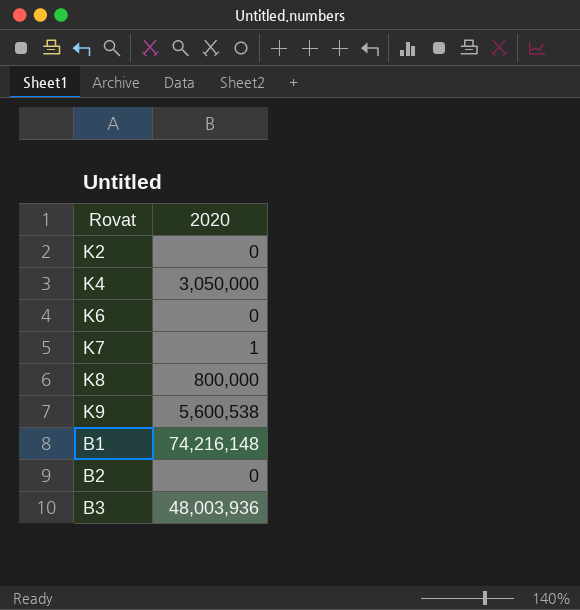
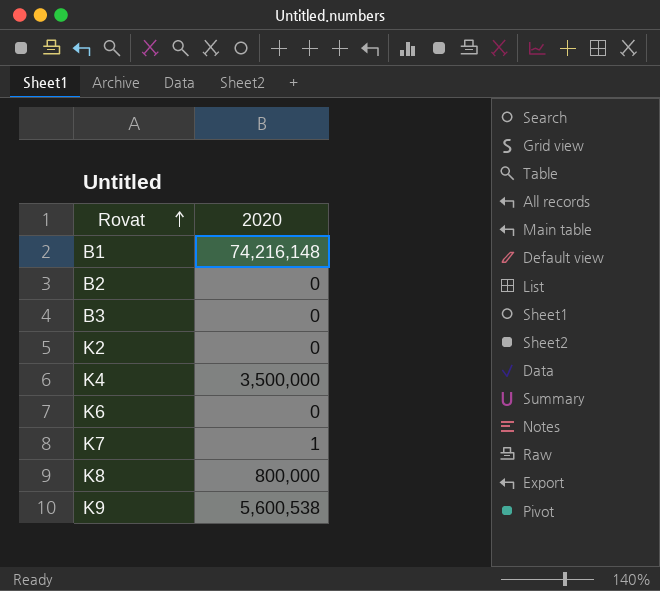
row order: none -> Rovat ascending
B3 | 2020: 48,003,936 -> 0
K4 | 2020: 3,050,000 -> 3,500,000

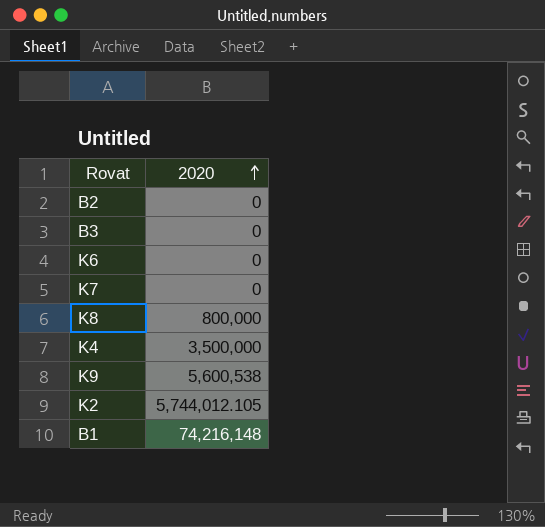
row order: Rovat ascending -> 2020 ascending
K7 | 2020: 1 -> 0
K2 | 2020: 0 -> 5,744,012.105

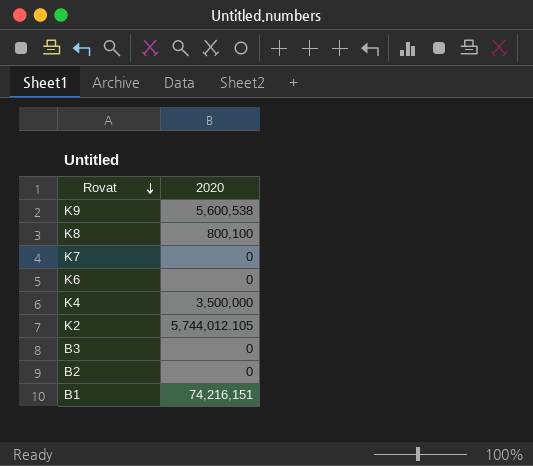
row order: 2020 ascending -> Rovat descending
K8 | 2020: 800,000 -> 800,100
B1 | 2020: 74,216,148 -> 74,216,151

